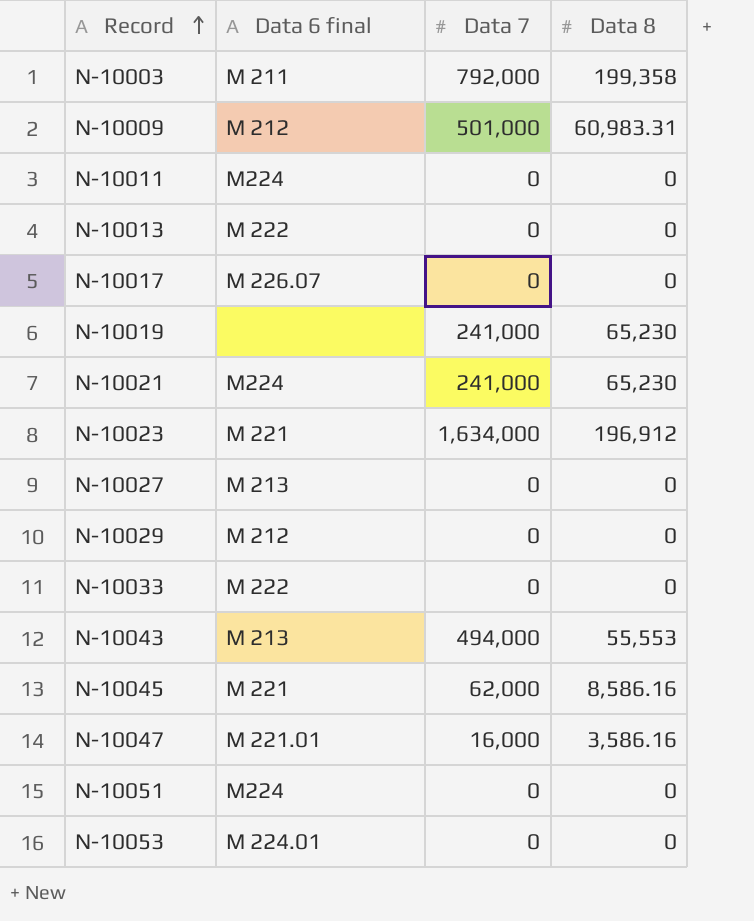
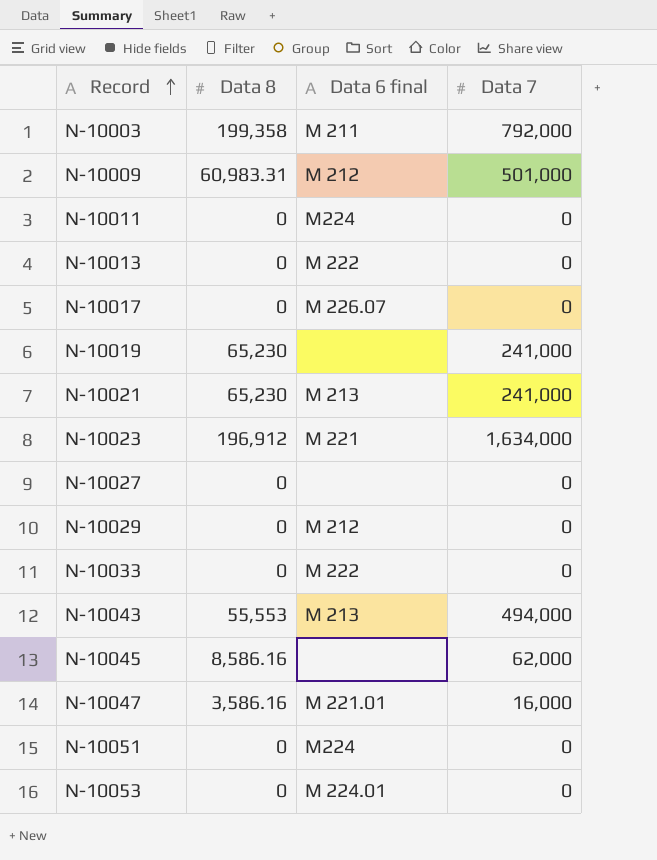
column Data 8 | position: 4 -> 2
N-10021 | Data 6 final: М224 -> М 213
N-10027 | Data 6 final: М 213 -> none
N-10045 | Data 6 final: М 221 -> none

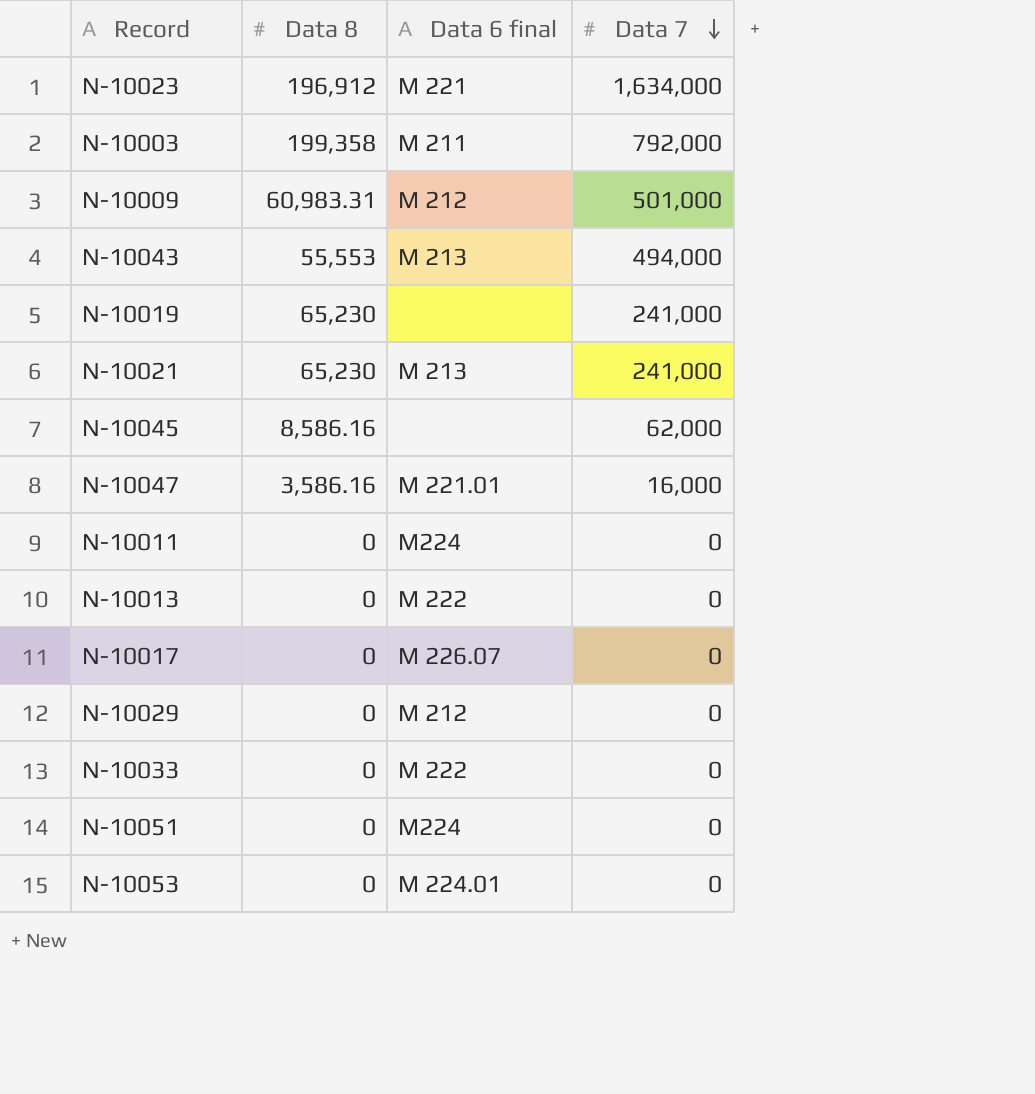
row order: Record ascending -> Data 7 descending
row N-10027: 0 | none | 0 -> none

